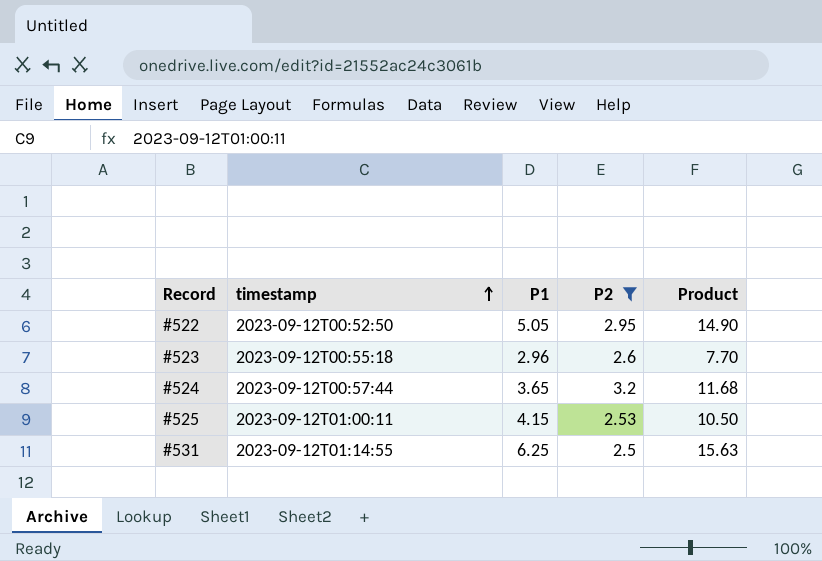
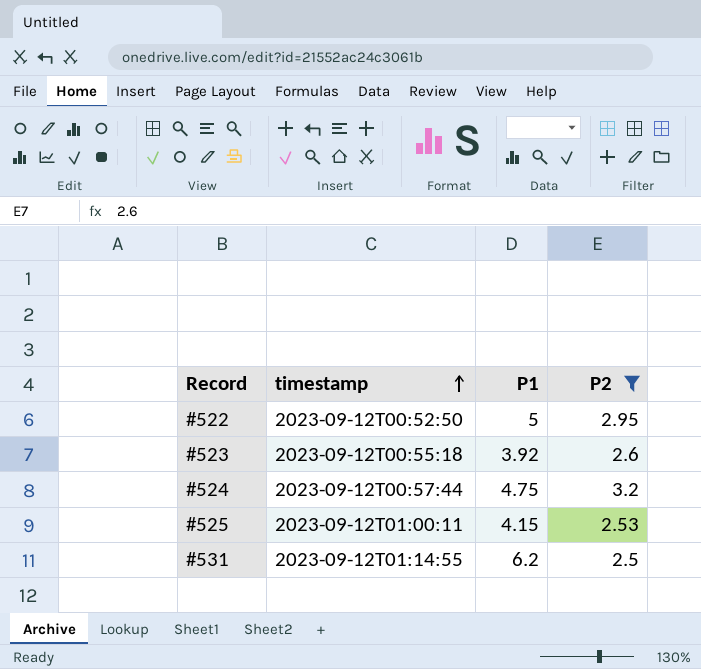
column Product | formula: [P1] * [P2] -> none
#522 | P1: 5.05 -> 5
#523 | P1: 2.96 -> 3.92
#524 | P1: 3.65 -> 4.75
#531 | P1: 6.25 -> 6.2

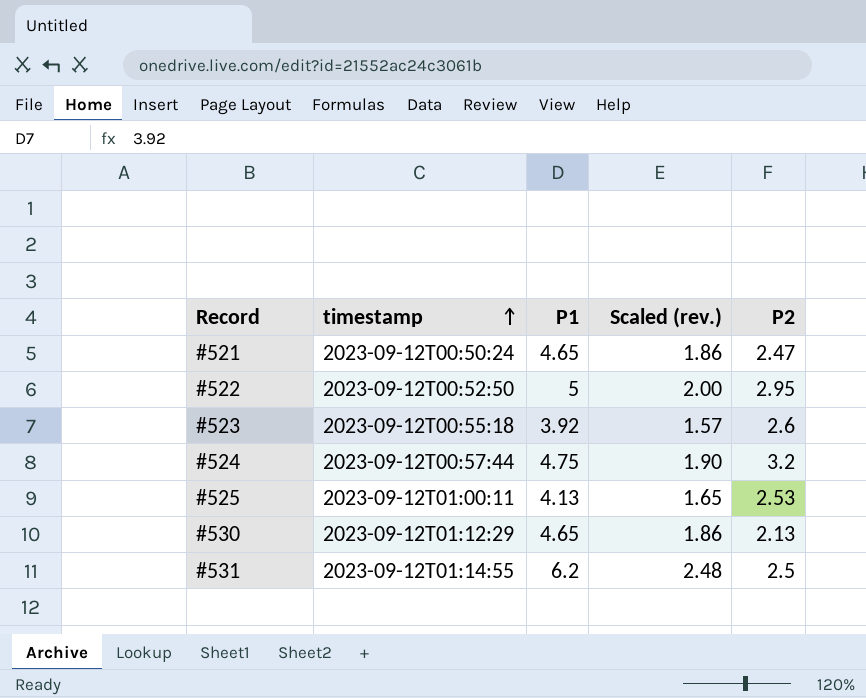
filter: P2 >= 2.5 -> none
column Scaled (rev.) | formula: none -> [P1] * 0.4
#525 | P1: 4.15 -> 4.13

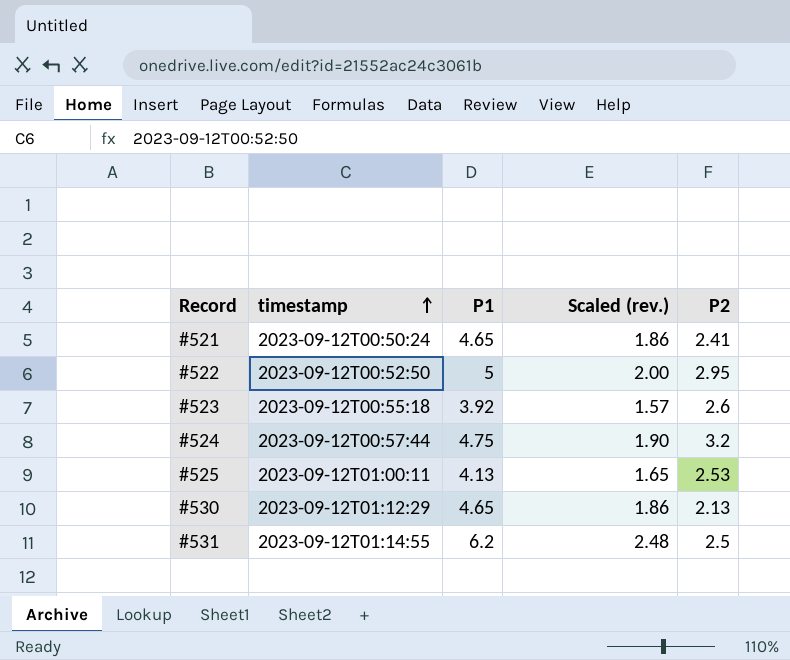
#521 | P2: 2.47 -> 2.41

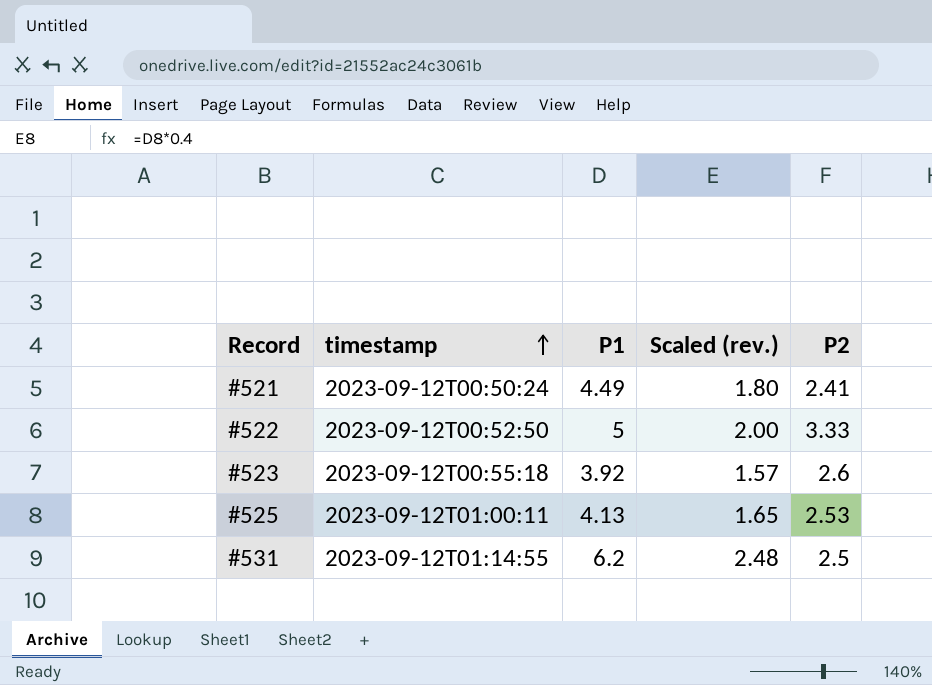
row #524: 2023-09-12T00:57:44 | 4.75 | 1.90 | 3.2 -> none
row #530: 2023-09-12T01:12:29 | 4.65 | 1.86 | 2.13 -> none
#521 | P1: 4.65 -> 4.49
#521 | Scaled (rev.): 1.86 -> 1.80
#522 | P2: 2.95 -> 3.33

